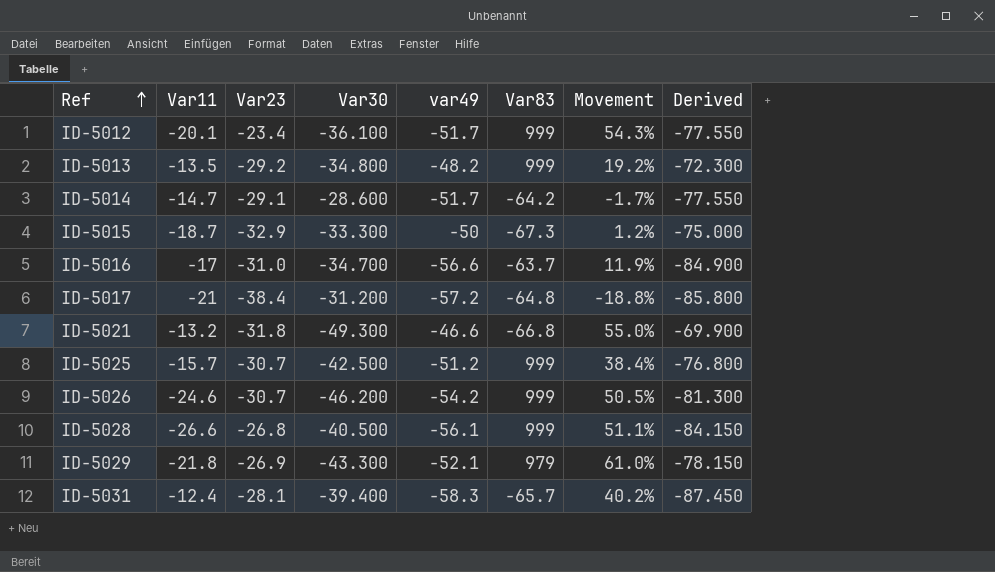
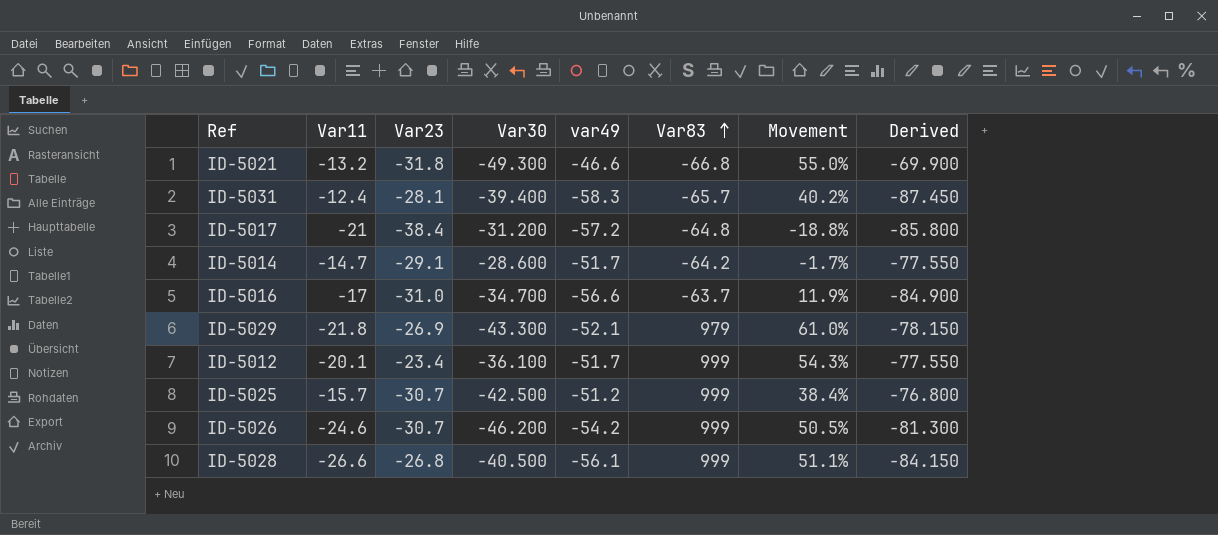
row order: Ref ascending -> Var83 ascending
row ID-5013: -13.5 | -29.2 | -34.800 | -48.2 | 999 | 19.2% | -72.300 -> none
row ID-5015: -18.7 | -32.9 | -33.300 | -50 | -67.3 | 1.2% | -75.000 -> none

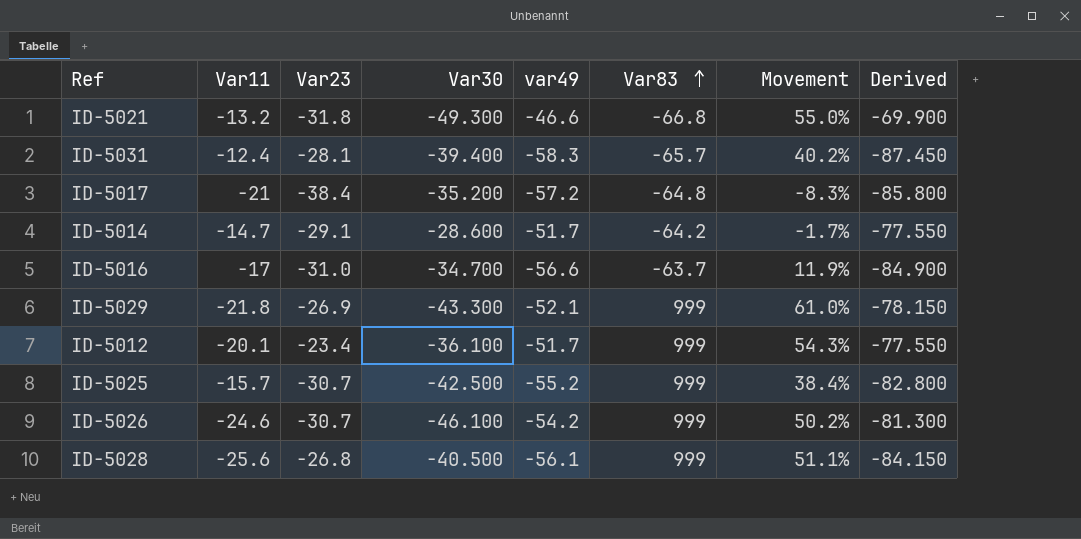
ID-5017 | Var30: -31.200 -> -35.200
ID-5017 | Movement: -18.8% -> -8.3%
ID-5029 | Var83: 979 -> 999
ID-5025 | var49: -51.2 -> -55.2
ID-5025 | Derived: -76.800 -> -82.800
ID-5026 | Var30: -46.200 -> -46.100
ID-5026 | Movement: 50.5% -> 50.2%
ID-5028 | Var11: -26.6 -> -25.6

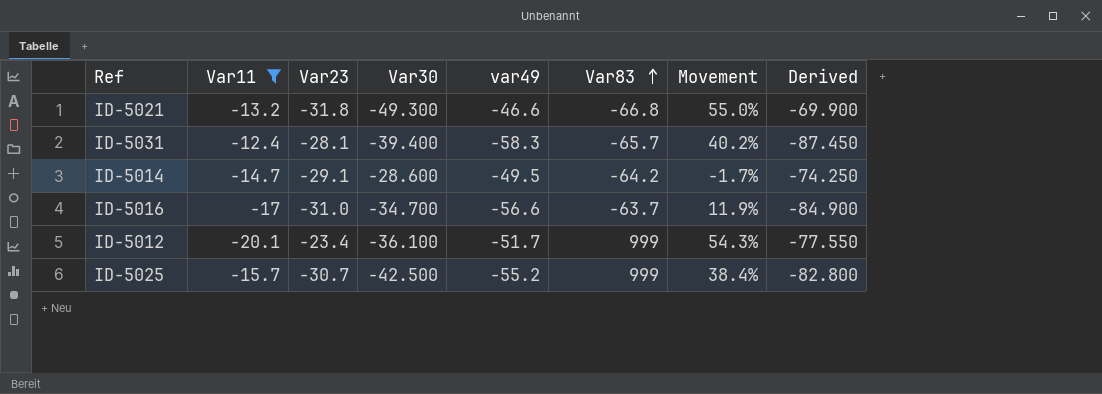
filter: none -> Var11 >= -20.1
ID-5014 | var49: -51.7 -> -49.5
ID-5014 | Derived: -77.550 -> -74.250

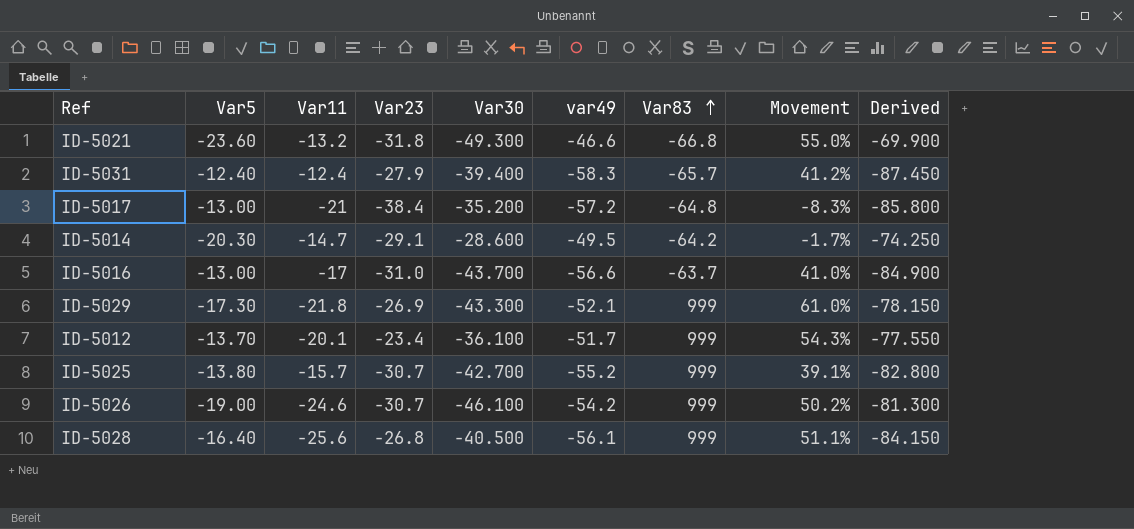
filter: Var11 >= -20.1 -> none
column Var5 | position: none -> 2
ID-5031 | Var23: -28.1 -> -27.9
ID-5031 | Movement: 40.2% -> 41.2%
ID-5016 | Var30: -34.700 -> -43.700
ID-5016 | Movement: 11.9% -> 41.0%
ID-5025 | Var30: -42.500 -> -42.700
ID-5025 | Movement: 38.4% -> 39.1%

